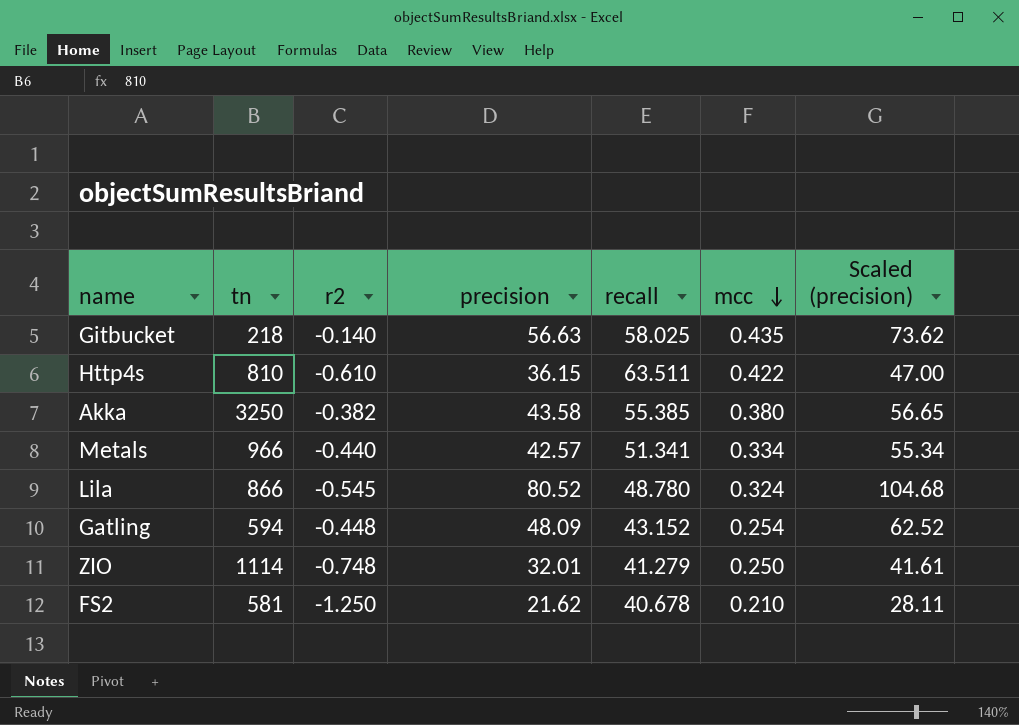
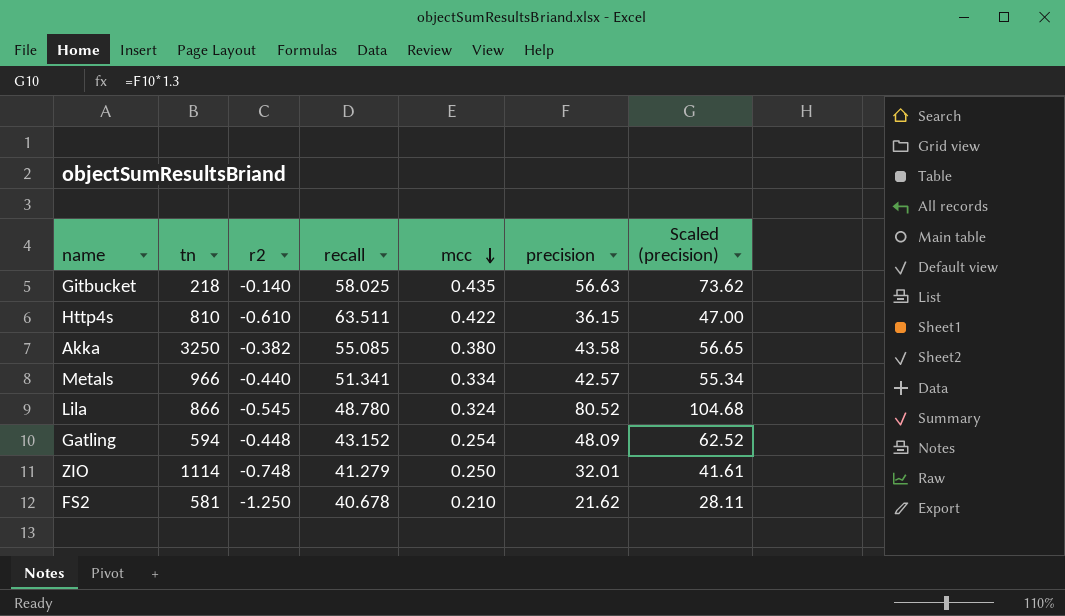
column precision | position: 4 -> 6
Akka | recall: 55.385 -> 55.085

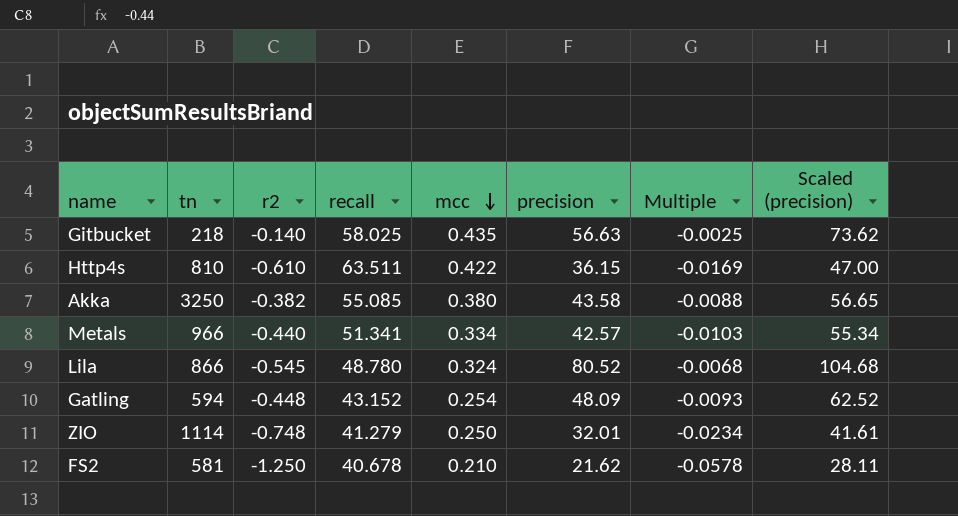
column Multiple | formula: none -> [r2] / [precision]

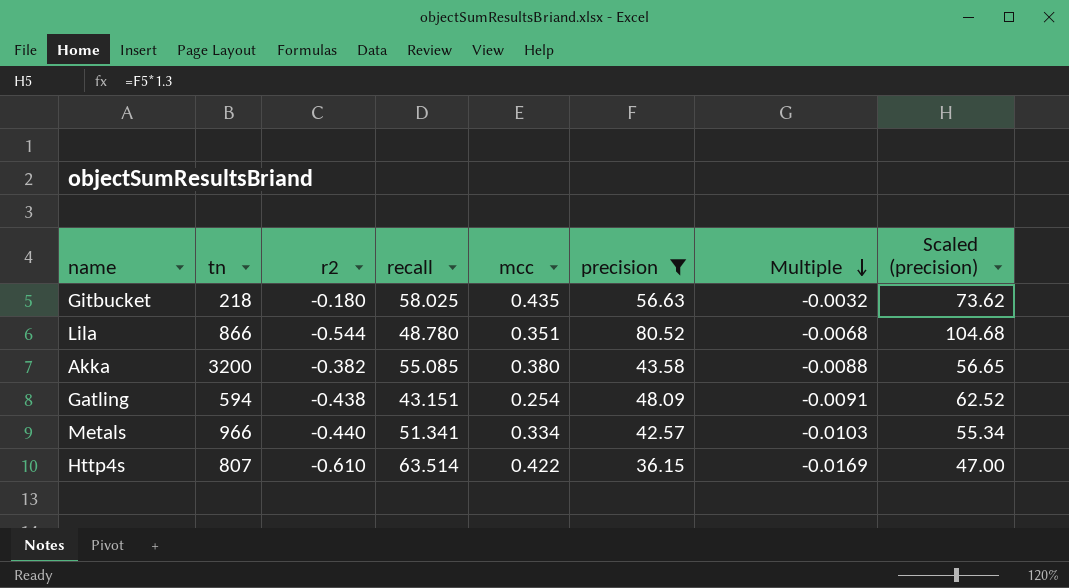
filter: none -> precision >= 36.15
row order: mcc descending -> Multiple descending
Gitbucket | r2: -0.140 -> -0.180
Gitbucket | Multiple: -0.0025 -> -0.0032
Lila | r2: -0.545 -> -0.544
Lila | mcc: 0.324 -> 0.351
Akka | tn: 3250 -> 3200
Gatling | r2: -0.448 -> -0.438
Gatling | recall: 43.152 -> 43.151
Gatling | Multiple: -0.0093 -> -0.0091
Http4s | tn: 810 -> 807
Http4s | recall: 63.511 -> 63.514

